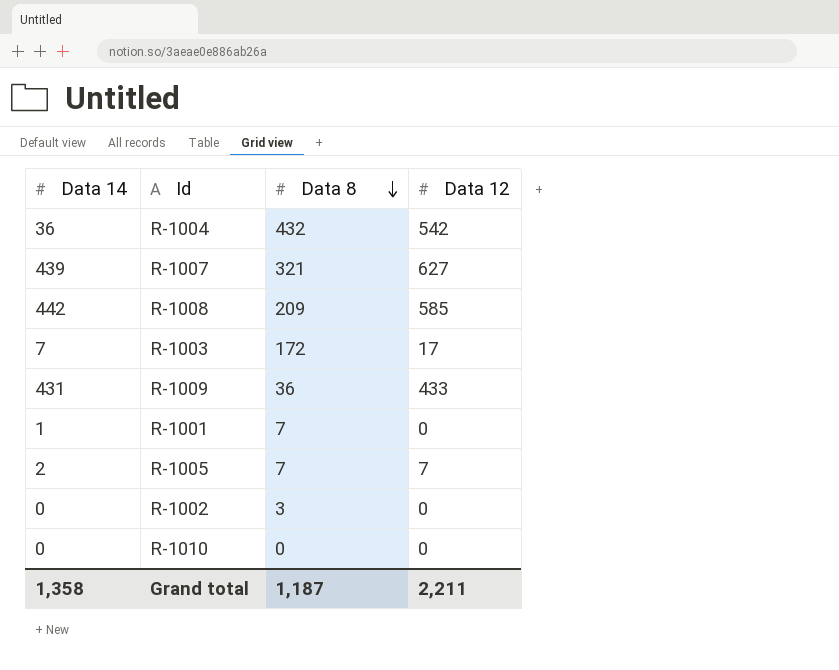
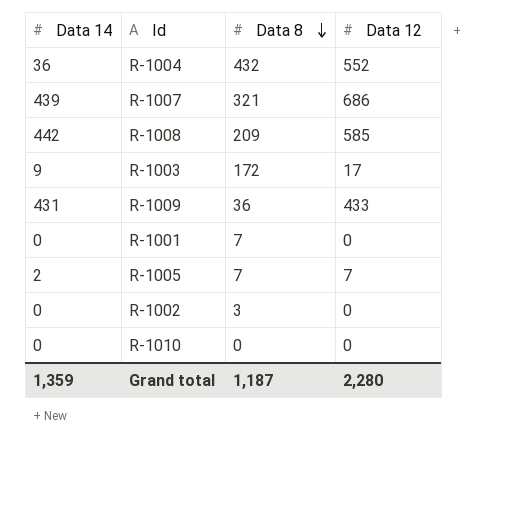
R-1004 | Data 12: 542 -> 552
R-1007 | Data 12: 627 -> 686
R-1003 | Data 14: 7 -> 9
R-1001 | Data 14: 1 -> 0
Grand total | Data 14: 1,358 -> 1,359
Grand total | Data 12: 2,211 -> 2,280

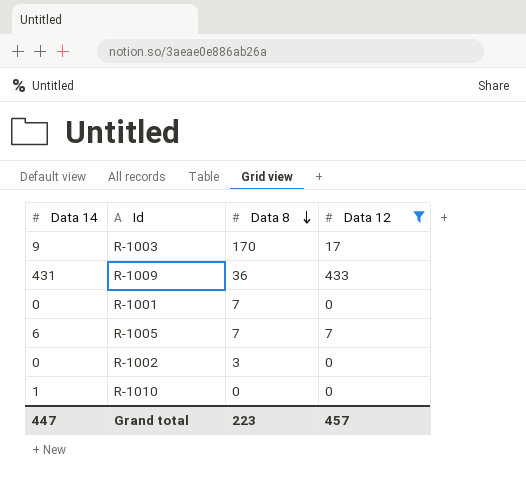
filter: none -> Data 12 <= 433
R-1003 | Data 8: 172 -> 170
R-1005 | Data 14: 2 -> 6
R-1010 | Data 14: 0 -> 1
Grand total | Data 14: 1,359 -> 447
Grand total | Data 8: 1,187 -> 223
Grand total | Data 12: 2,280 -> 457

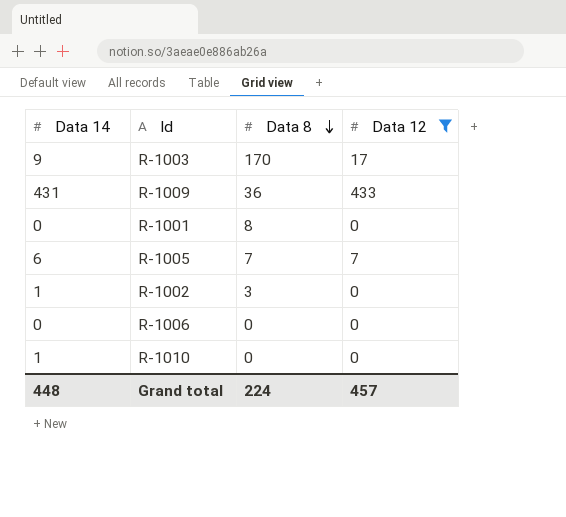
R-1001 | Data 8: 7 -> 8
R-1002 | Data 14: 0 -> 1
row R-1006: none -> 0 | 0 | 0
Grand total | Data 14: 447 -> 448
Grand total | Data 8: 223 -> 224

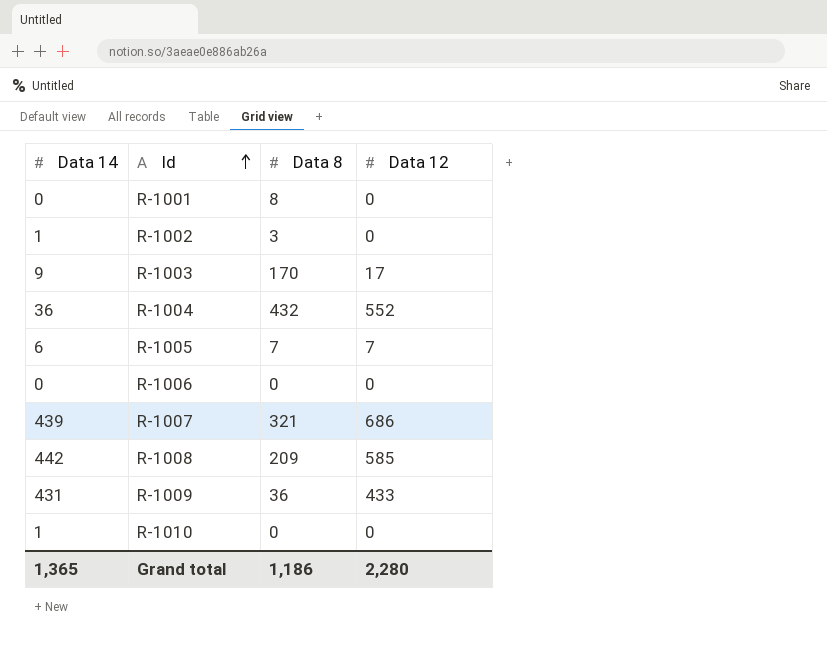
filter: Data 12 <= 433 -> none
row order: Data 8 descending -> Id ascending
Grand total | Data 14: 448 -> 1,365
Grand total | Data 8: 224 -> 1,186
Grand total | Data 12: 457 -> 2,280

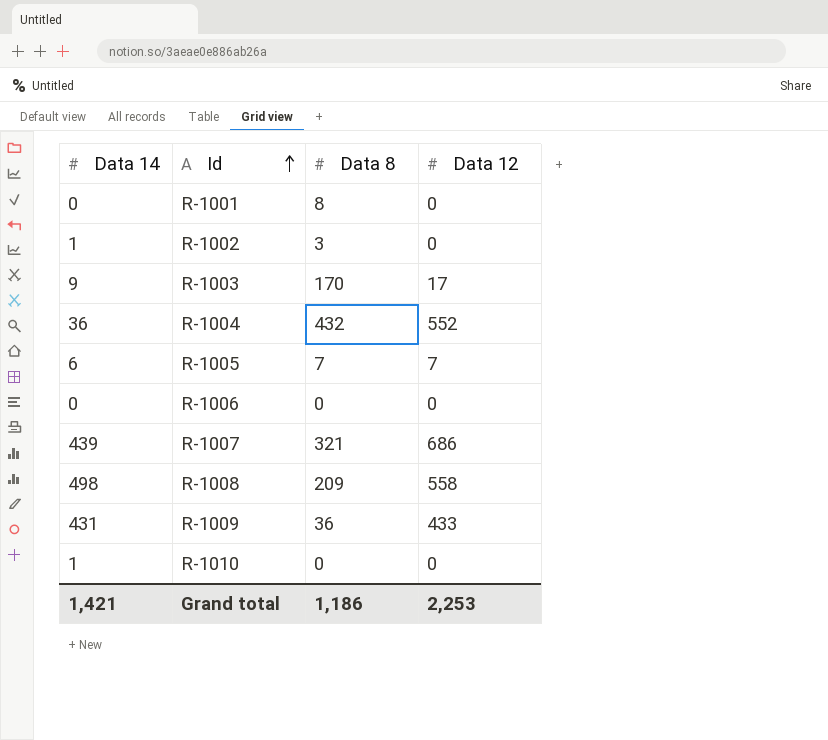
R-1008 | Data 14: 442 -> 498
R-1008 | Data 12: 585 -> 558
Grand total | Data 14: 1,365 -> 1,421
Grand total | Data 12: 2,280 -> 2,253

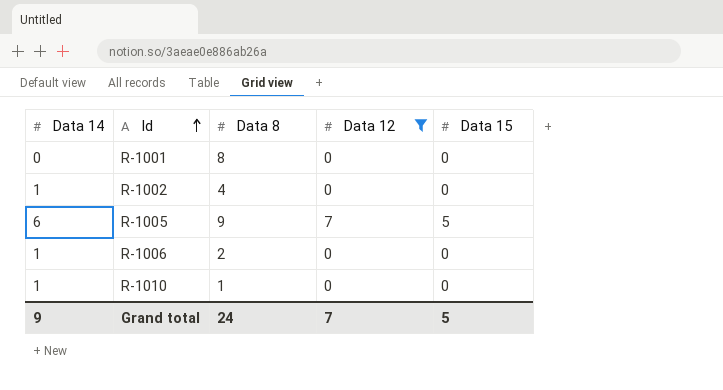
filter: none -> Data 12 <= 7
column Data 15 | position: none -> 5
R-1002 | Data 8: 3 -> 4
R-1005 | Data 8: 7 -> 9
R-1006 | Data 14: 0 -> 1
R-1006 | Data 8: 0 -> 2
R-1010 | Data 8: 0 -> 1
Grand total | Data 14: 1,421 -> 9
Grand total | Data 8: 1,186 -> 24
Grand total | Data 12: 2,253 -> 7

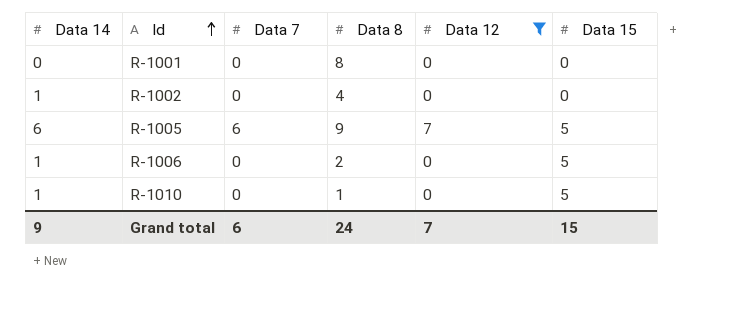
column Data 7 | position: none -> 3
R-1006 | Data 15: 0 -> 5
R-1010 | Data 15: 0 -> 5
Grand total | Data 15: 5 -> 15

